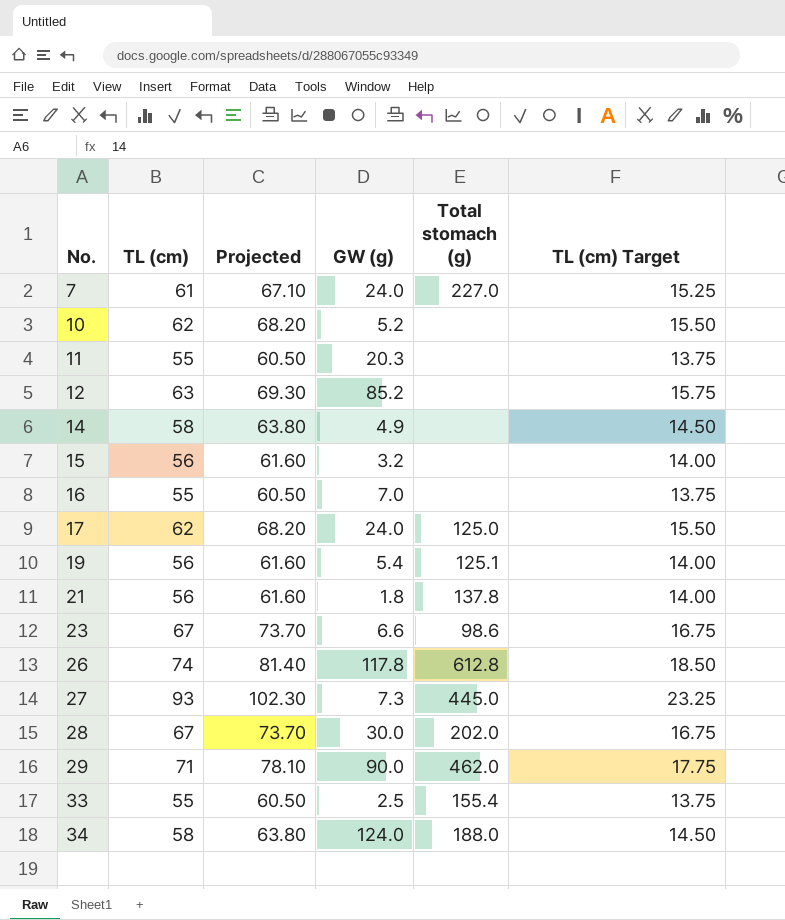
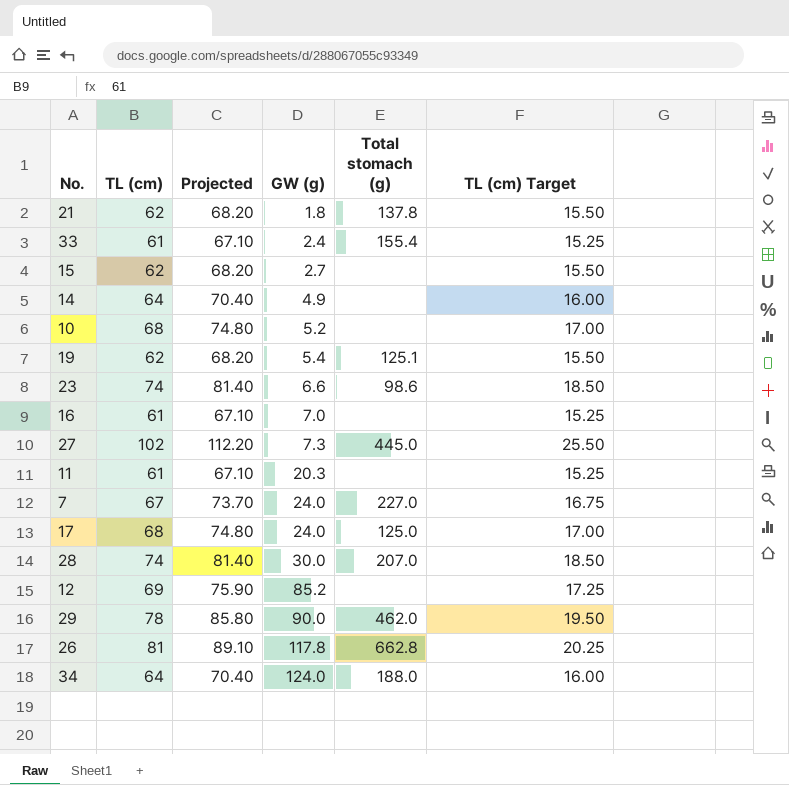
row order: No. ascending -> GW (g) ascending
21 | TL (cm): 56 -> 62
21 | Projected: 61.60 -> 68.20
21 | TL (cm) Target: 14.00 -> 15.50
33 | TL (cm): 55 -> 61
33 | Projected: 60.50 -> 67.10
33 | GW (g): 2.5 -> 2.4
33 | TL (cm) Target: 13.75 -> 15.25
15 | TL (cm): 56 -> 62
15 | Projected: 61.60 -> 68.20
15 | GW (g): 3.2 -> 2.7
15 | TL (cm) Target: 14.00 -> 15.50
14 | TL (cm): 58 -> 64
14 | Projected: 63.80 -> 70.40
14 | TL (cm) Target: 14.50 -> 16.00
10 | TL (cm): 62 -> 68
10 | Projected: 68.20 -> 74.80
10 | TL (cm) Target: 15.50 -> 17.00
19 | TL (cm): 56 -> 62
19 | Projected: 61.60 -> 68.20
19 | TL (cm) Target: 14.00 -> 15.50
23 | TL (cm): 67 -> 74
23 | Projected: 73.70 -> 81.40
23 | TL (cm) Target: 16.75 -> 18.50
16 | TL (cm): 55 -> 61
16 | Projected: 60.50 -> 67.10
16 | TL (cm) Target: 13.75 -> 15.25
27 | TL (cm): 93 -> 102
27 | Projected: 102.30 -> 112.20
27 | TL (cm) Target: 23.25 -> 25.50
11 | TL (cm): 55 -> 61
11 | Projected: 60.50 -> 67.10
11 | TL (cm) Target: 13.75 -> 15.25
7 | TL (cm): 61 -> 67
7 | Projected: 67.10 -> 73.70
7 | TL (cm) Target: 15.25 -> 16.75
17 | TL (cm): 62 -> 68
17 | Projected: 68.20 -> 74.80
17 | TL (cm) Target: 15.50 -> 17.00
28 | TL (cm): 67 -> 74
28 | Projected: 73.70 -> 81.40
28 | Total stomach (g): 202.0 -> 207.0
28 | TL (cm) Target: 16.75 -> 18.50
12 | TL (cm): 63 -> 69
12 | Projected: 69.30 -> 75.90
12 | TL (cm) Target: 15.75 -> 17.25
29 | TL (cm): 71 -> 78
29 | Projected: 78.10 -> 85.80
29 | TL (cm) Target: 17.75 -> 19.50
26 | TL (cm): 74 -> 81
26 | Projected: 81.40 -> 89.10
26 | Total stomach (g): 612.8 -> 662.8
26 | TL (cm) Target: 18.50 -> 20.25
34 | TL (cm): 58 -> 64
34 | Projected: 63.80 -> 70.40
34 | TL (cm) Target: 14.50 -> 16.00

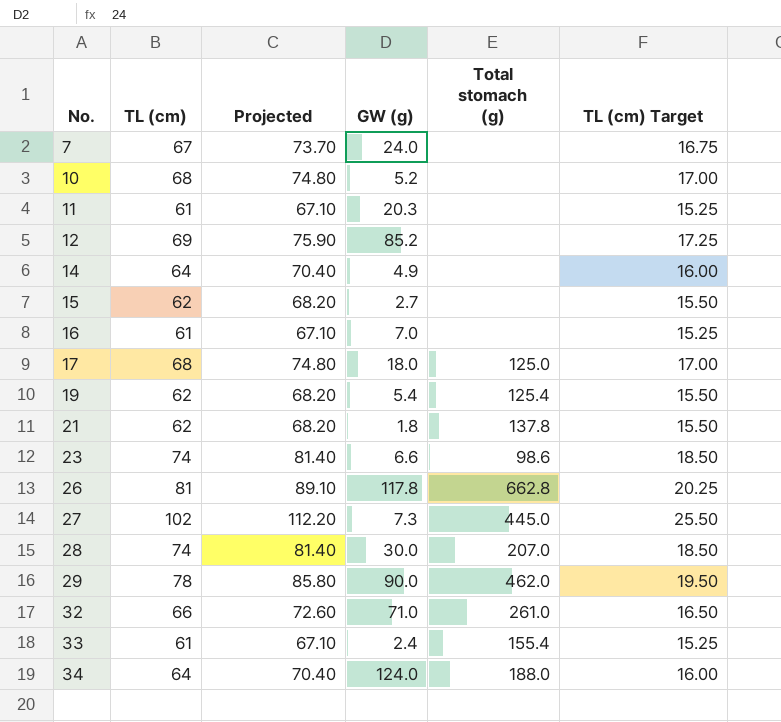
row order: GW (g) ascending -> No. ascending
7 | Total stomach (g): 227.0 -> none
17 | GW (g): 24.0 -> 18.0
19 | Total stomach (g): 125.1 -> 125.4
row 32: none -> 66 | 72.60 | 71.0 | 261.0 | 16.50

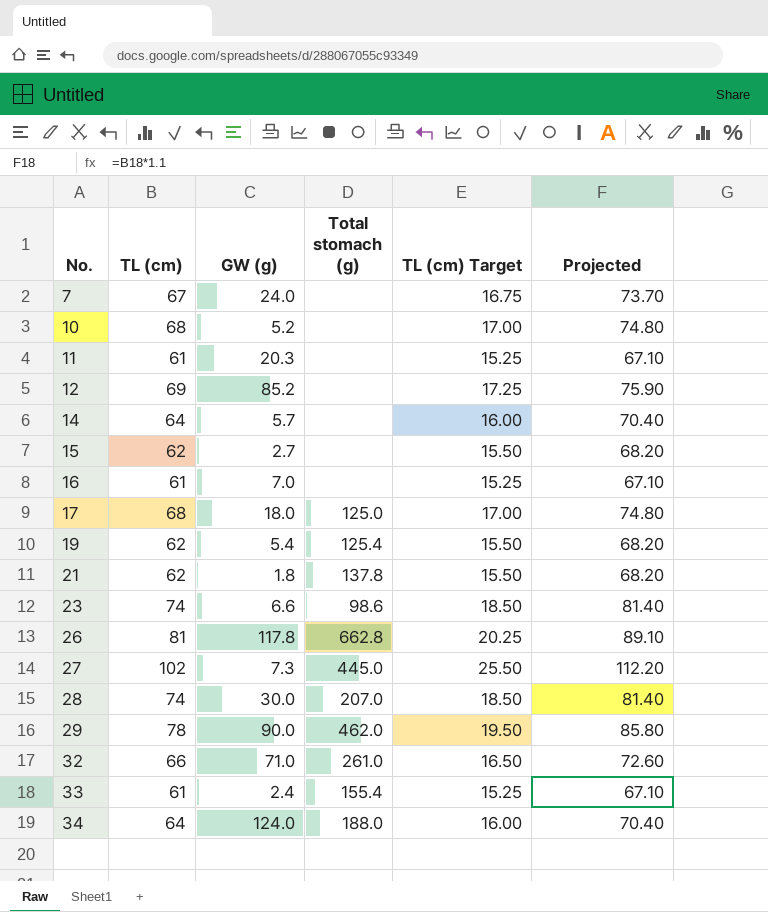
column Projected | position: 3 -> 6
14 | GW (g): 4.9 -> 5.7

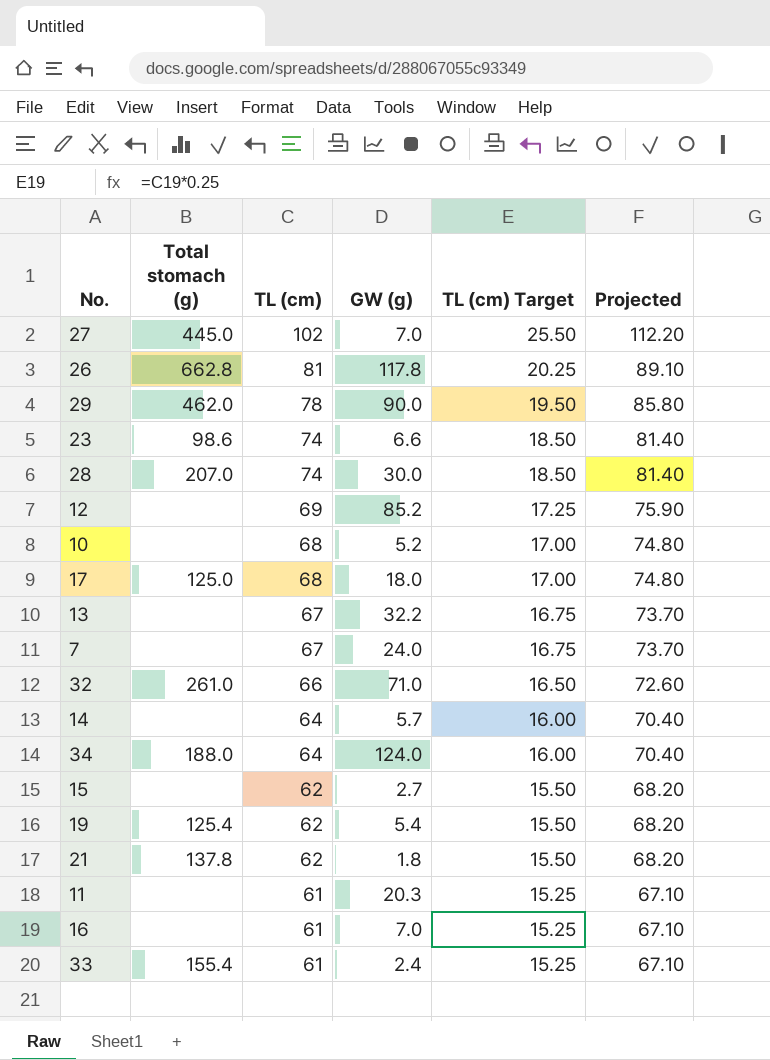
row order: No. ascending -> TL (cm) descending
column Total stomach (g) | position: 4 -> 2
27 | GW (g): 7.3 -> 7.0
row 13: none -> none | 67 | 32.2 | 16.75 | 73.70

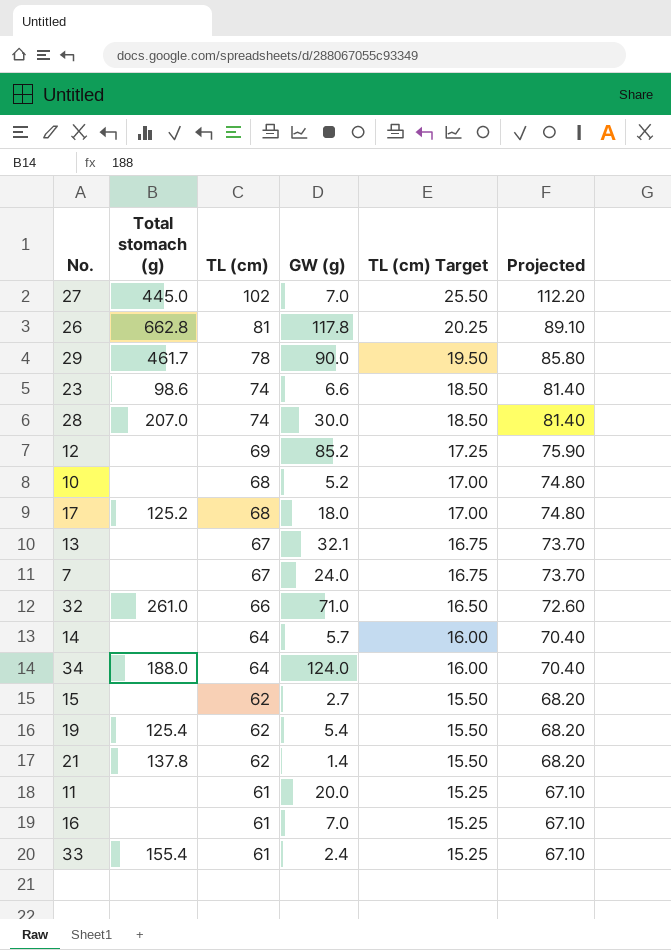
29 | Total stomach (g): 462.0 -> 461.7
17 | Total stomach (g): 125.0 -> 125.2
13 | GW (g): 32.2 -> 32.1
21 | GW (g): 1.8 -> 1.4
11 | GW (g): 20.3 -> 20.0

